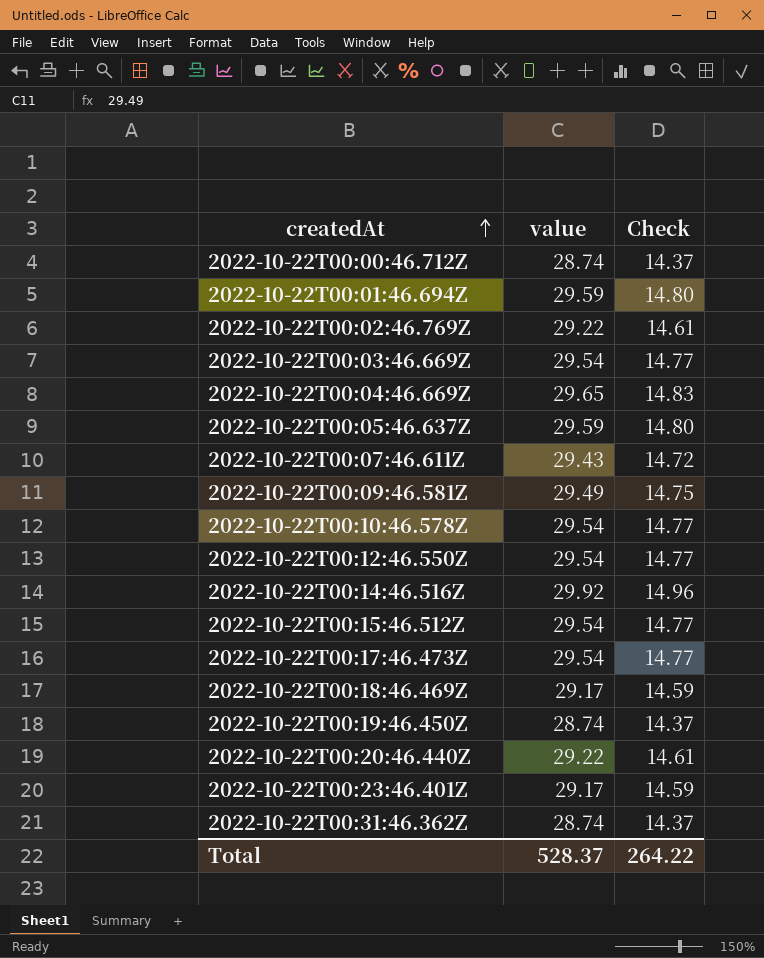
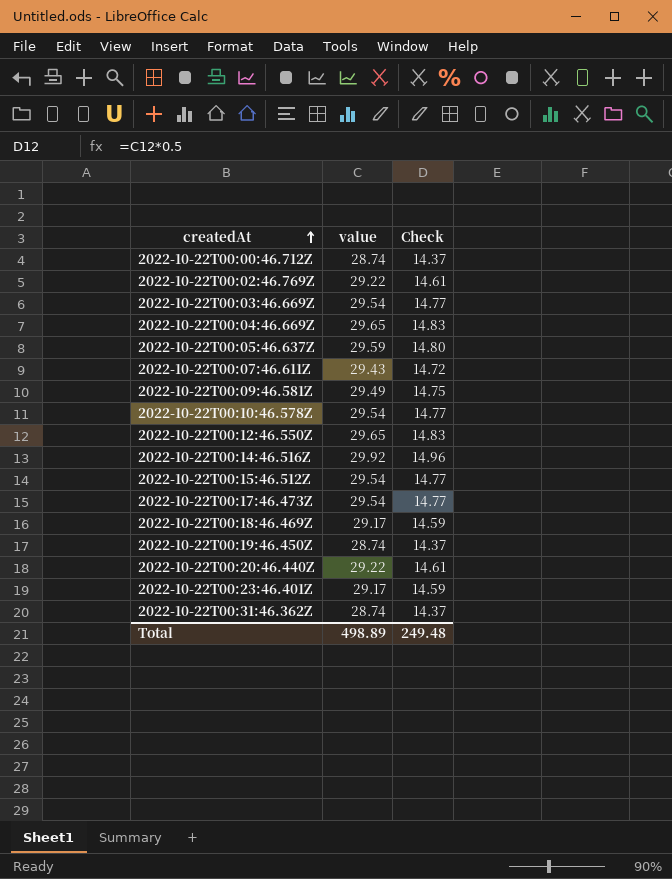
row 2022-10-22T00:01:46.694Z: 29.59 | 14.80 -> none
2022-10-22T00:12:46.550Z | value: 29.54 -> 29.65
2022-10-22T00:12:46.550Z | Check: 14.77 -> 14.83
Total | value: 528.37 -> 498.89
Total | Check: 264.22 -> 249.48

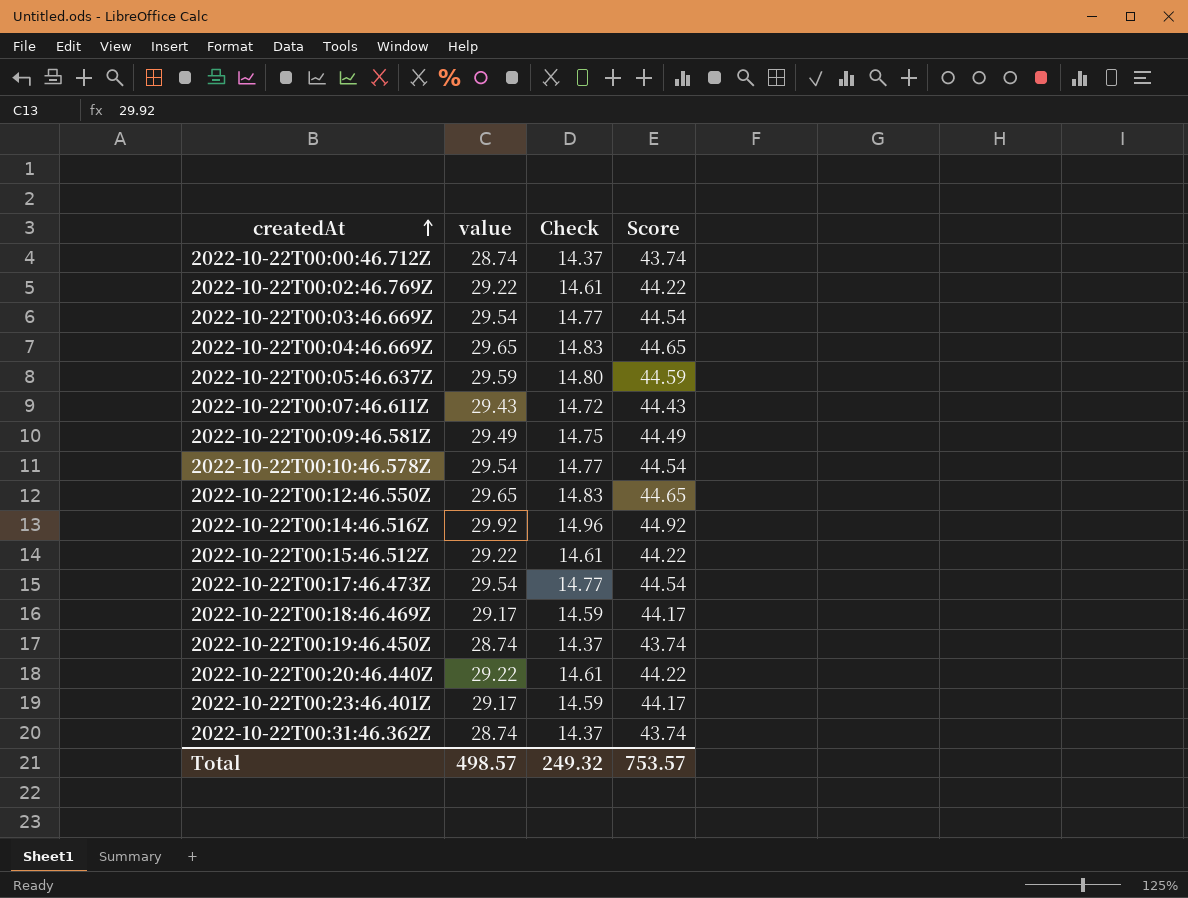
column Score | formula: none -> [value] + 15
2022-10-22T00:15:46.512Z | value: 29.54 -> 29.22
2022-10-22T00:15:46.512Z | Check: 14.77 -> 14.61
Total | value: 498.89 -> 498.57
Total | Check: 249.48 -> 249.32

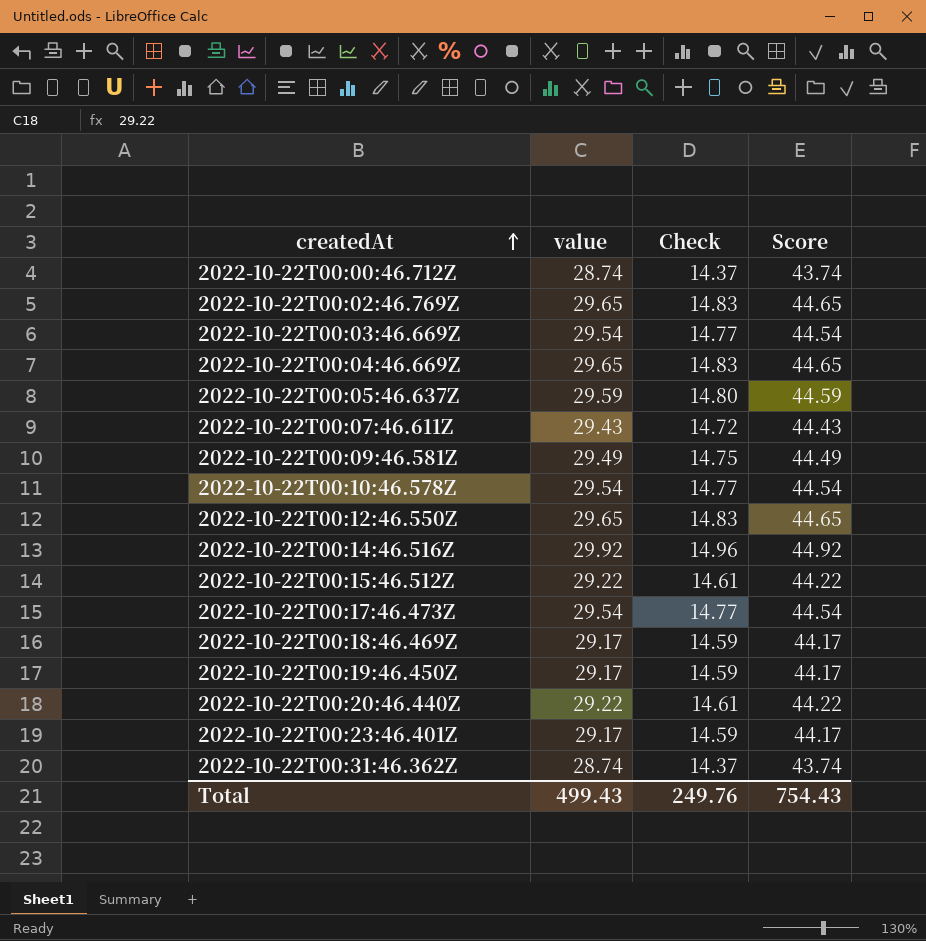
2022-10-22T00:02:46.769Z | value: 29.22 -> 29.65
2022-10-22T00:02:46.769Z | Check: 14.61 -> 14.83
2022-10-22T00:02:46.769Z | Score: 44.22 -> 44.65
2022-10-22T00:19:46.450Z | value: 28.74 -> 29.17
2022-10-22T00:19:46.450Z | Check: 14.37 -> 14.59
2022-10-22T00:19:46.450Z | Score: 43.74 -> 44.17
Total | value: 498.57 -> 499.43
Total | Check: 249.32 -> 249.76
Total | Score: 753.57 -> 754.43

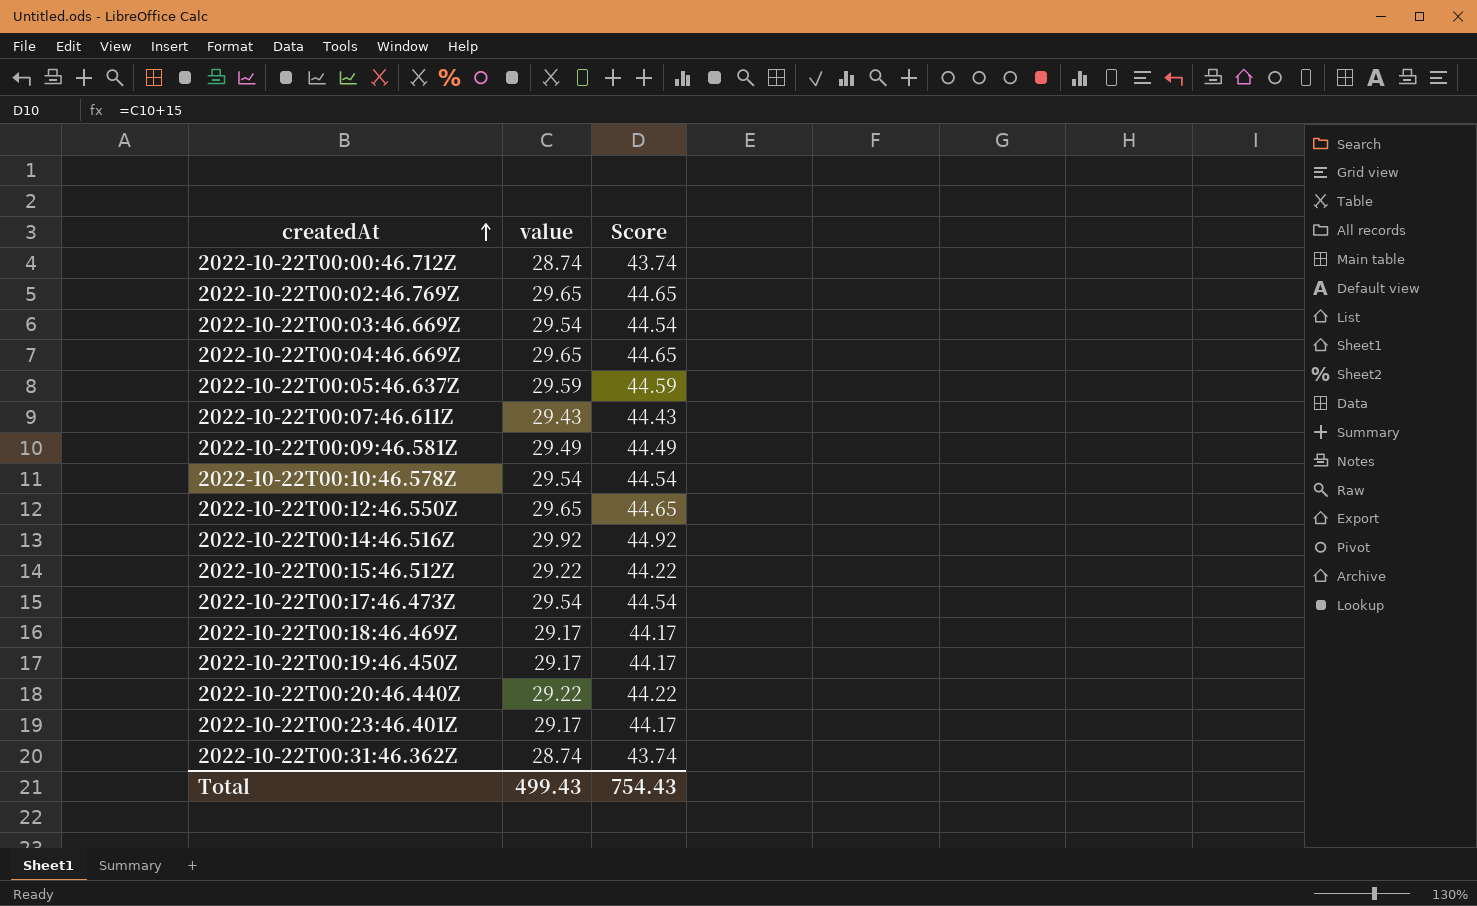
column Check | formula: [value] * 0.5 -> none

